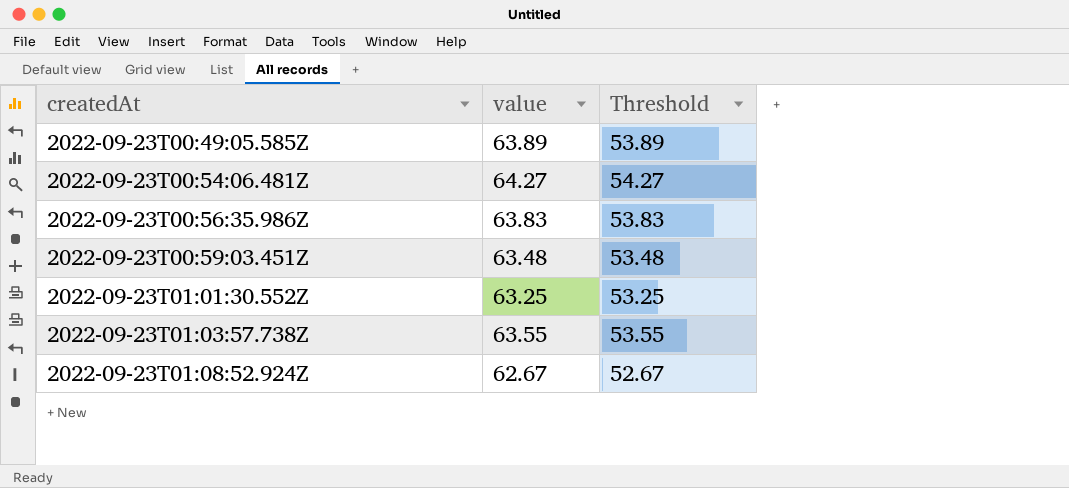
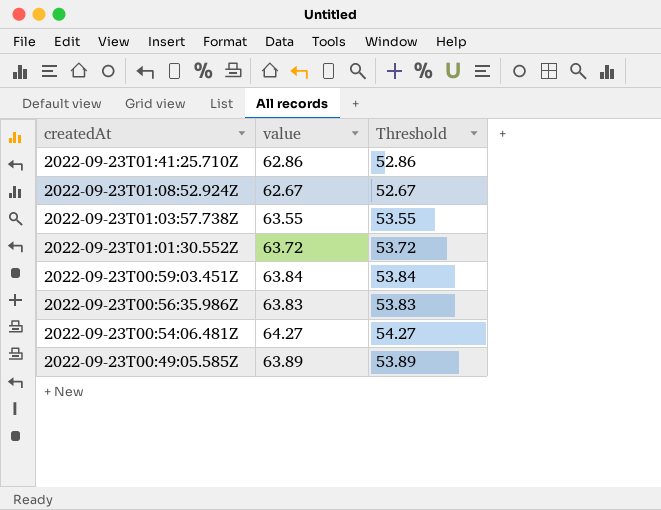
row order: createdAt ascending -> createdAt descending
row 2022-09-23T01:41:25.710Z: none -> 62.86 | 52.86
2022-09-23T01:01:30.552Z | value: 63.25 -> 63.72
2022-09-23T01:01:30.552Z | Threshold: 53.25 -> 53.72
2022-09-23T00:59:03.451Z | value: 63.48 -> 63.84
2022-09-23T00:59:03.451Z | Threshold: 53.48 -> 53.84

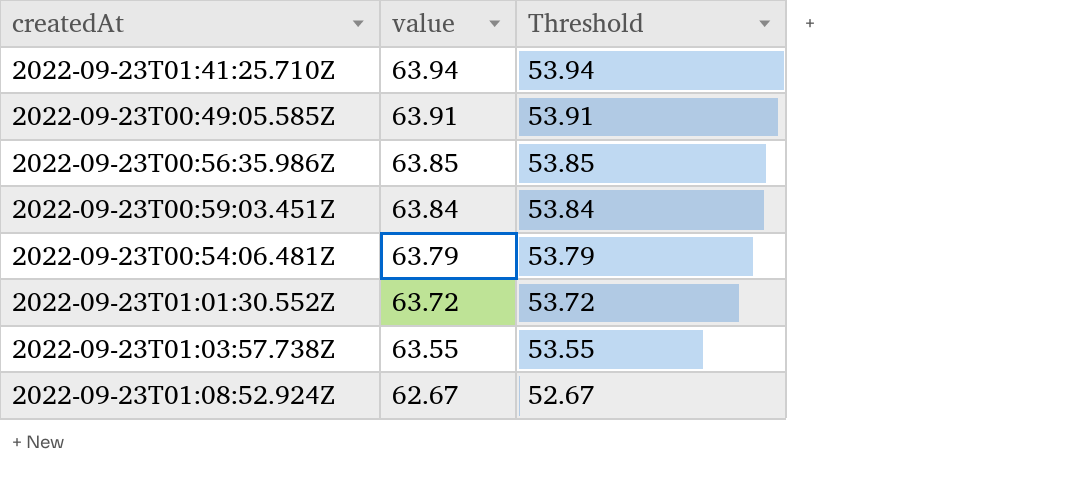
row order: createdAt descending -> value descending
2022-09-23T01:41:25.710Z | value: 62.86 -> 63.94
2022-09-23T01:41:25.710Z | Threshold: 52.86 -> 53.94
2022-09-23T00:49:05.585Z | value: 63.89 -> 63.91
2022-09-23T00:49:05.585Z | Threshold: 53.89 -> 53.91
2022-09-23T00:56:35.986Z | value: 63.83 -> 63.85
2022-09-23T00:56:35.986Z | Threshold: 53.83 -> 53.85
2022-09-23T00:54:06.481Z | value: 64.27 -> 63.79
2022-09-23T00:54:06.481Z | Threshold: 54.27 -> 53.79

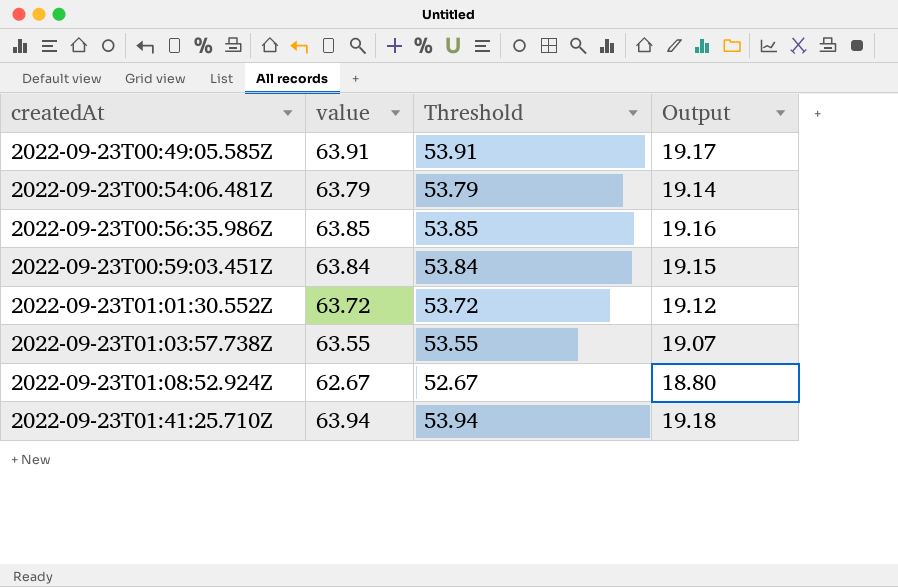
row order: value descending -> createdAt ascending
column Output | formula: none -> [value] * 0.3

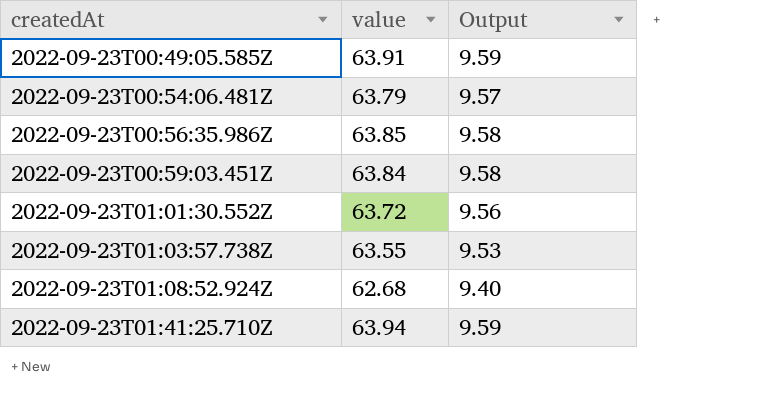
column Threshold | formula: [value] - 10 -> none
column Output | formula: [value] * 0.3 -> [value] * 0.15
2022-09-23T01:08:52.924Z | value: 62.67 -> 62.68

